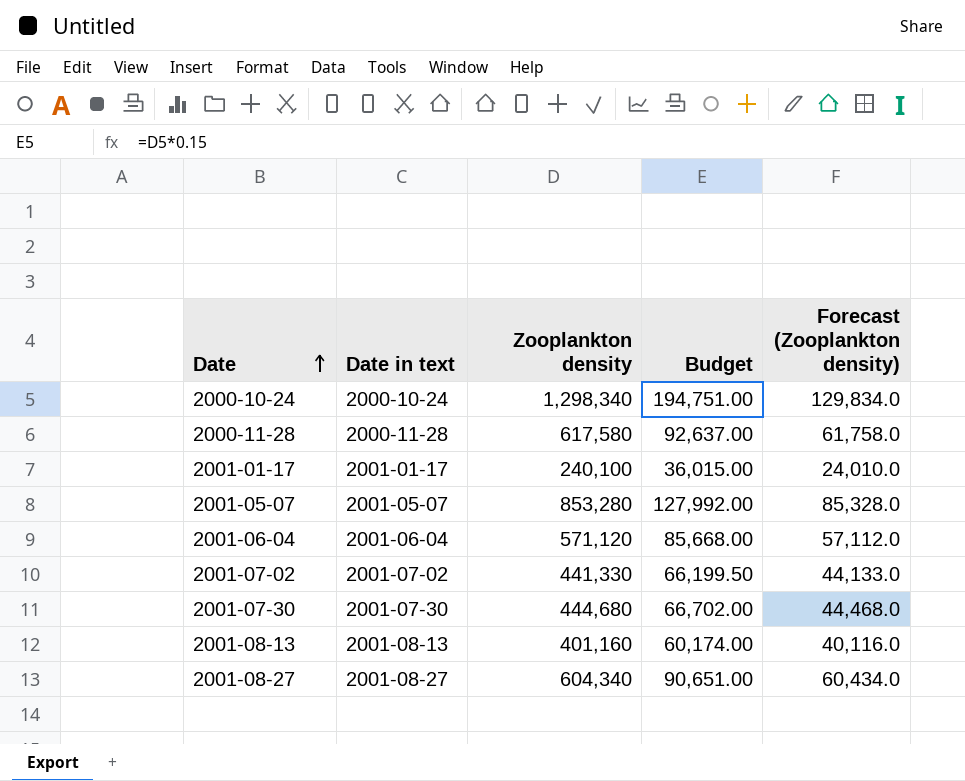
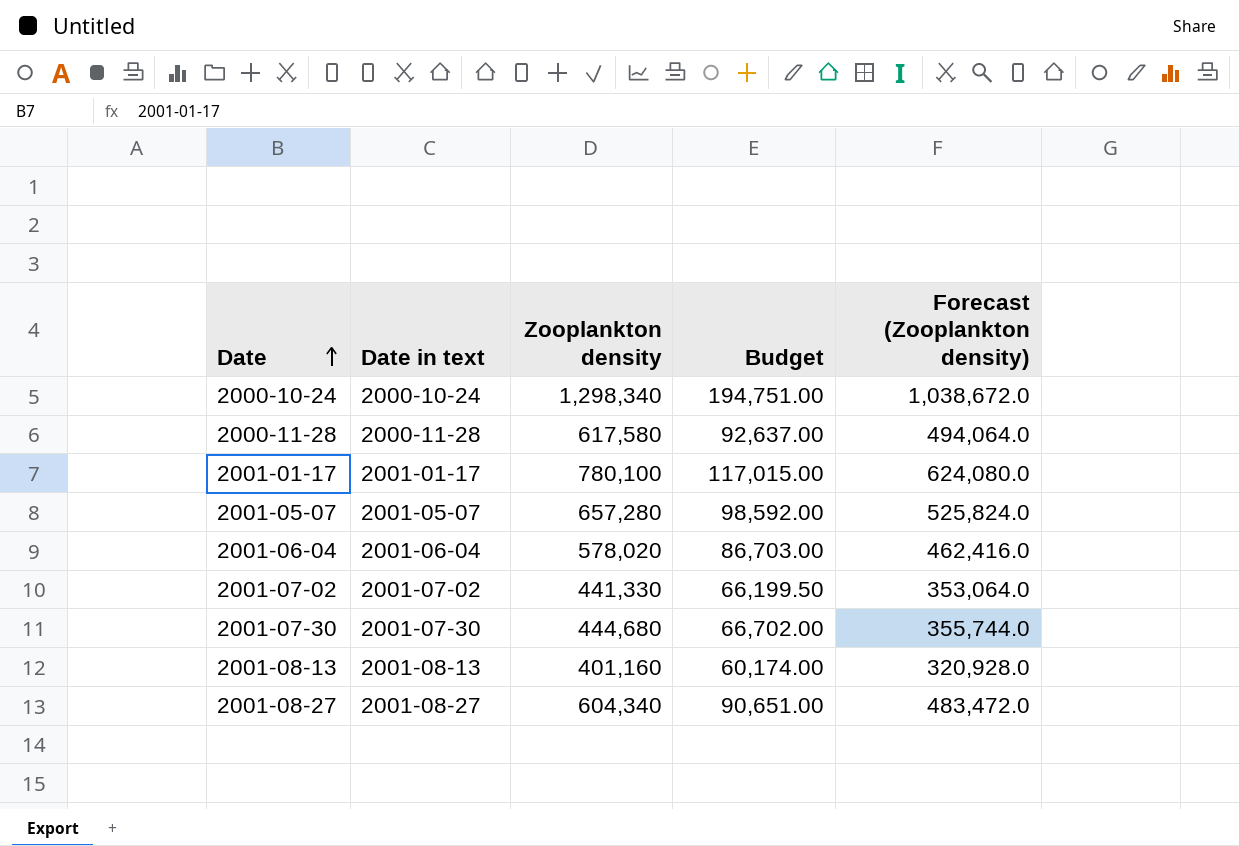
column Forecast (Zooplankton density) | formula: [Zooplankton density] * 0.1 -> [Zooplankton density] * 0.8
2001-01-17 | Zooplankton density: 240,100 -> 780,100
2001-01-17 | Budget: 36,015.00 -> 117,015.00
2001-05-07 | Zooplankton density: 853,280 -> 657,280
2001-05-07 | Budget: 127,992.00 -> 98,592.00
2001-06-04 | Zooplankton density: 571,120 -> 578,020
2001-06-04 | Budget: 85,668.00 -> 86,703.00

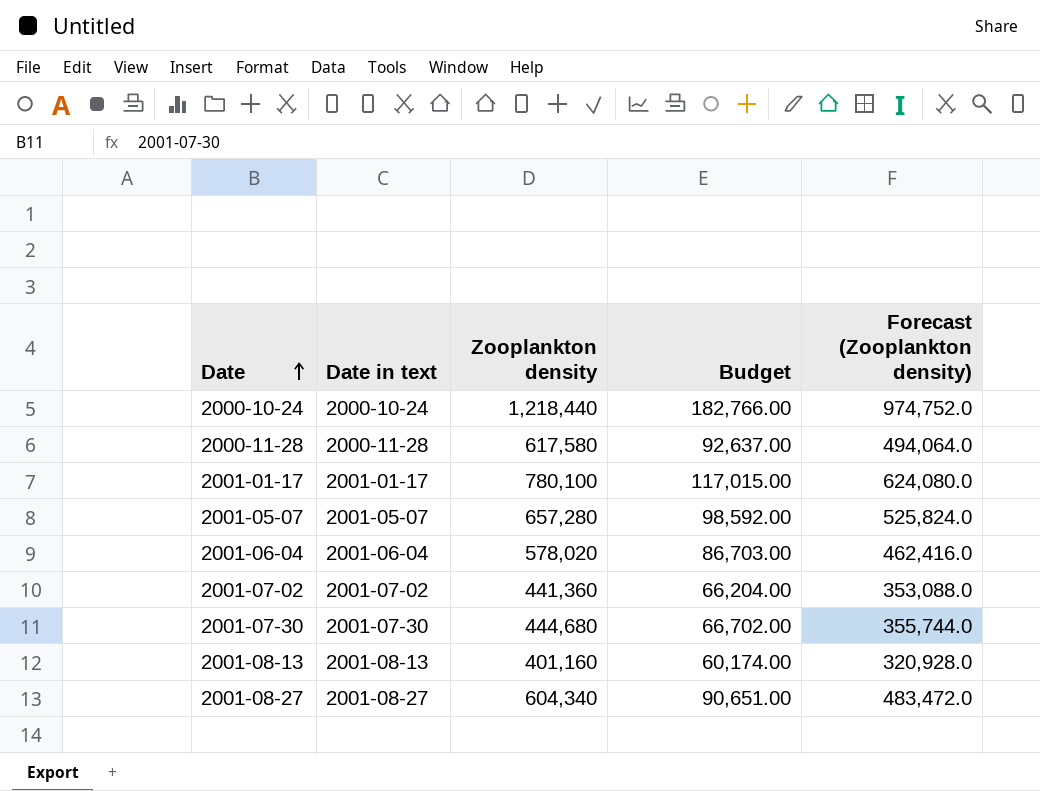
2000-10-24 | Zooplankton density: 1,298,340 -> 1,218,440
2000-10-24 | Budget: 194,751.00 -> 182,766.00
2000-10-24 | Forecast (Zooplankton density): 1,038,672.0 -> 974,752.0
2001-07-02 | Zooplankton density: 441,330 -> 441,360
2001-07-02 | Budget: 66,199.50 -> 66,204.00
2001-07-02 | Forecast (Zooplankton density): 353,064.0 -> 353,088.0

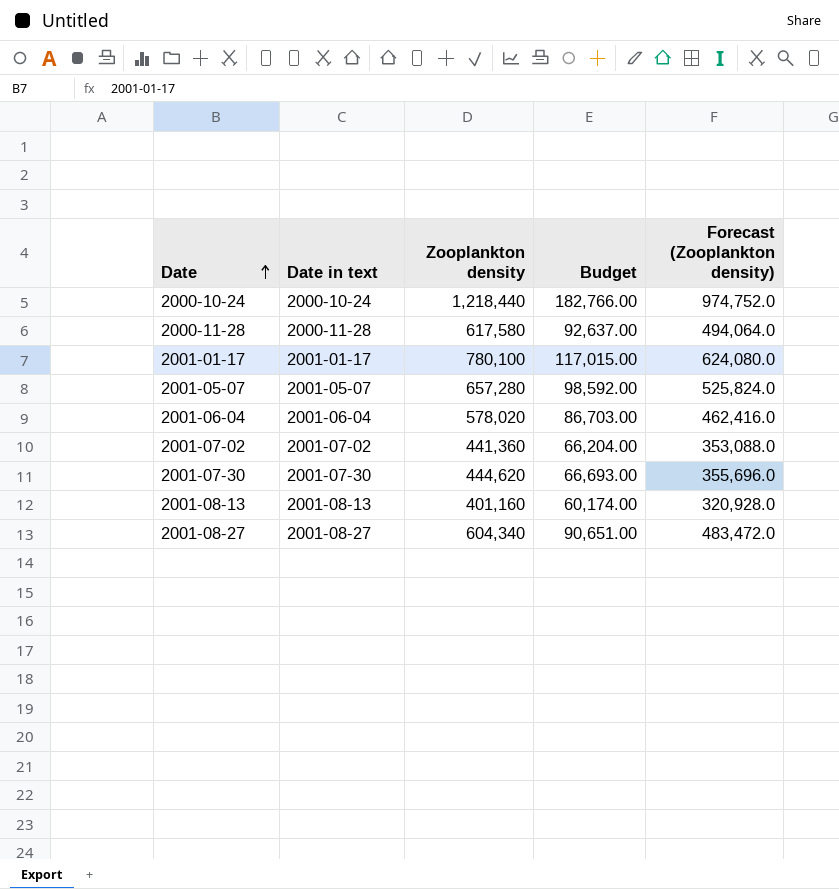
2001-07-30 | Zooplankton density: 444,680 -> 444,620
2001-07-30 | Budget: 66,702.00 -> 66,693.00
2001-07-30 | Forecast (Zooplankton density): 355,744.0 -> 355,696.0

